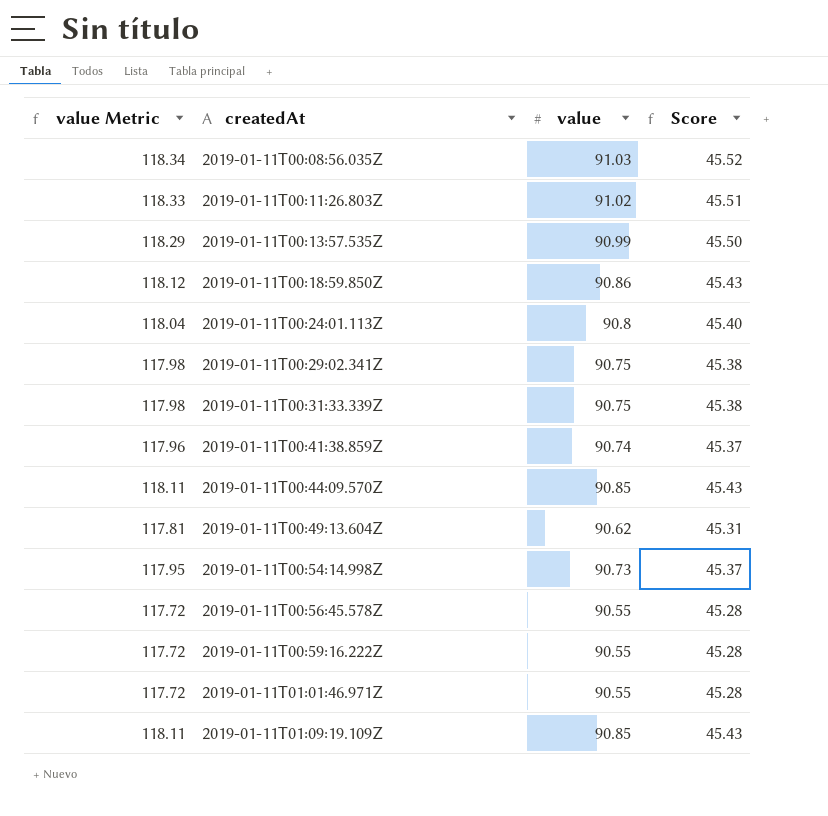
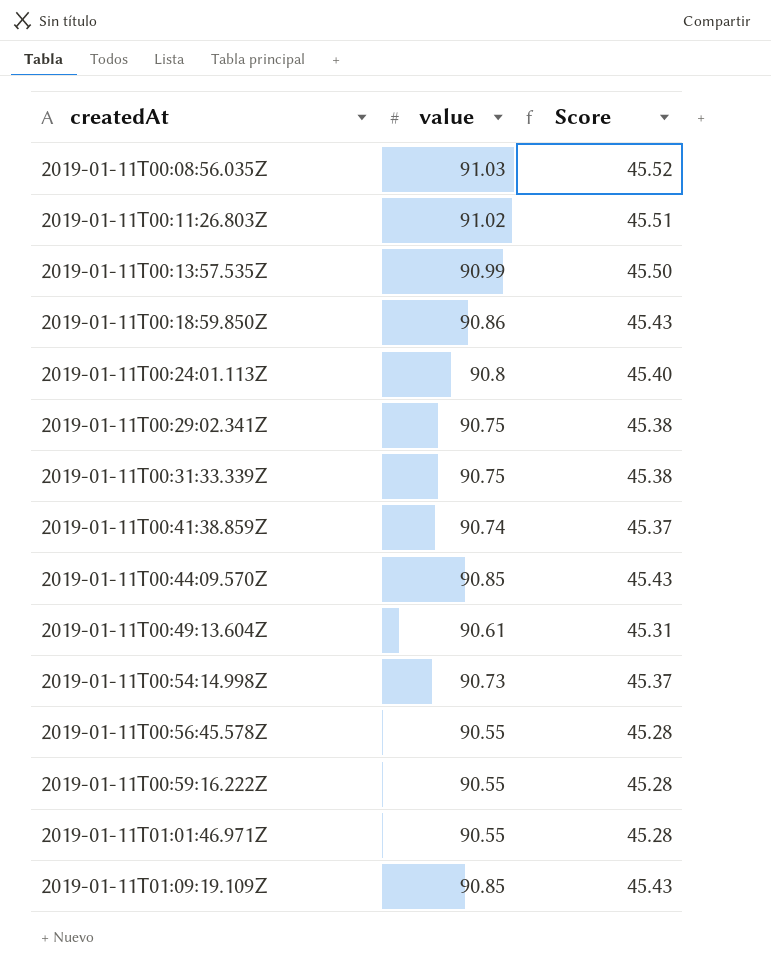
column value Metric | formula: [value] * 1.3 -> none
2019-01-11T00:49:13.604Z | value: 90.62 -> 90.61

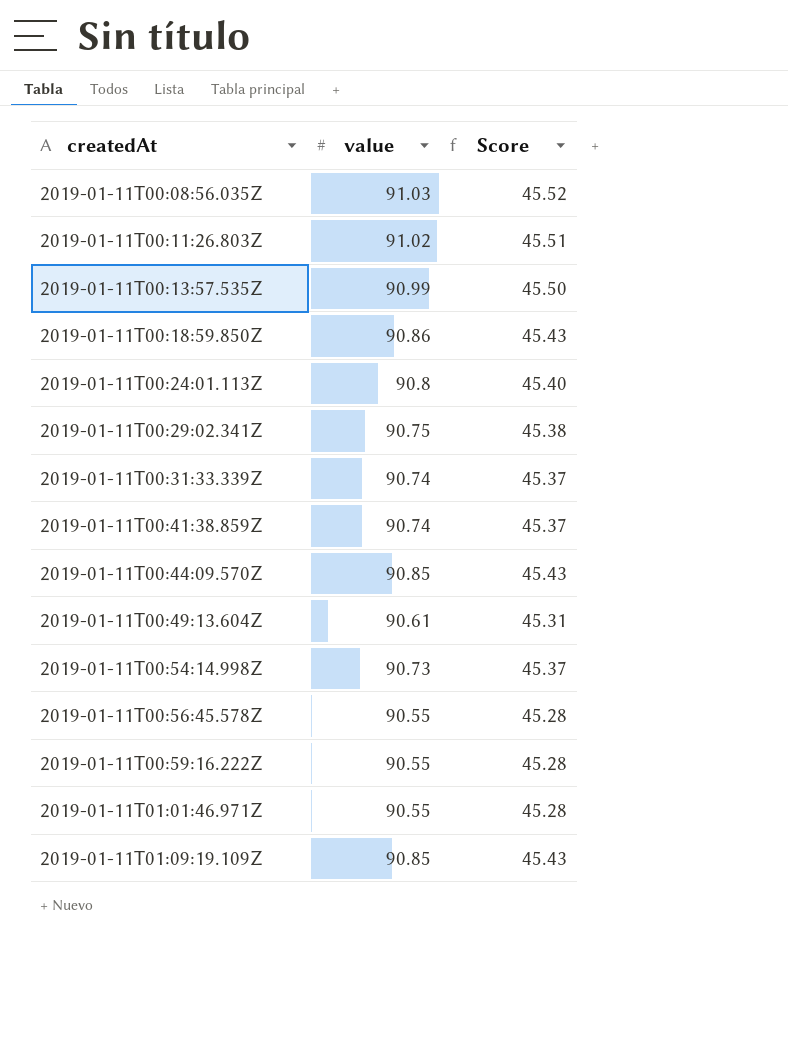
2019-01-11T00:31:33.339Z | value: 90.75 -> 90.74
2019-01-11T00:31:33.339Z | Score: 45.38 -> 45.37

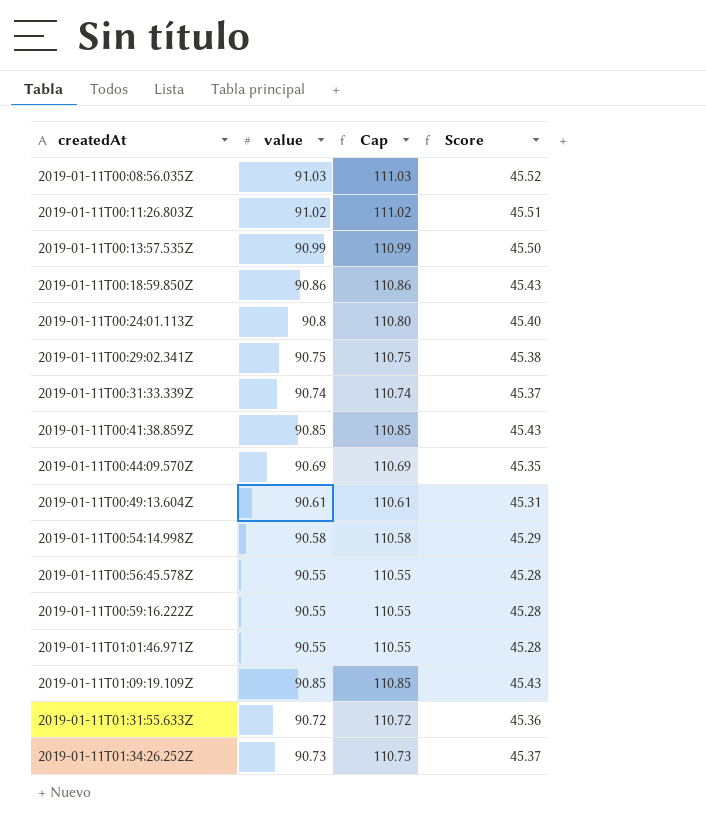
column Cap | formula: none -> [value] + 20
2019-01-11T00:41:38.859Z | value: 90.74 -> 90.85
2019-01-11T00:41:38.859Z | Score: 45.37 -> 45.43
2019-01-11T00:44:09.570Z | value: 90.85 -> 90.69
2019-01-11T00:44:09.570Z | Score: 45.43 -> 45.35
2019-01-11T00:54:14.998Z | value: 90.73 -> 90.58
2019-01-11T00:54:14.998Z | Score: 45.37 -> 45.29
row 2019-01-11T01:31:55.633Z: none -> 90.72 | 110.72 | 45.36
row 2019-01-11T01:34:26.252Z: none -> 90.73 | 110.73 | 45.37

